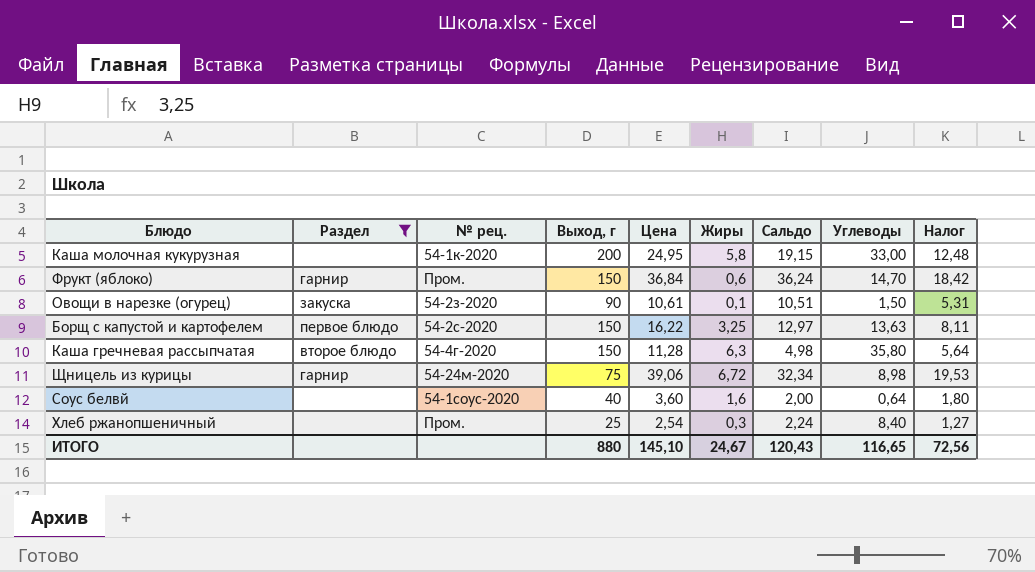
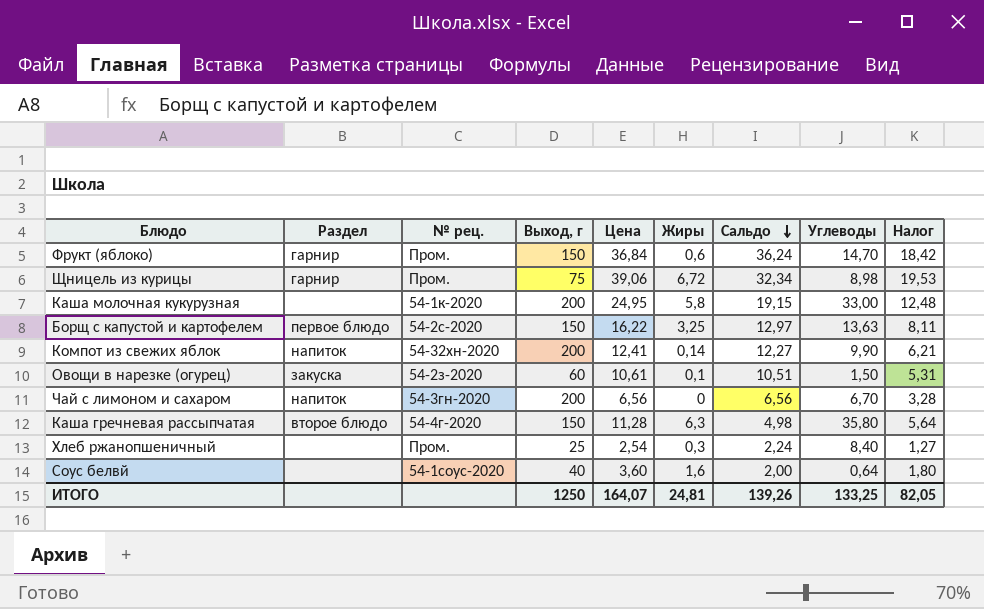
filter: Раздел != напиток -> none
row order: none -> Сальдо descending
Щницель из курицы | № рец.: 54-24м-2020 -> Пром.
Овощи в нарезке (огурец) | Выход, г: 90 -> 60
ИТОГО | Выход, г: 880 -> 1250
ИТОГО | Цена: 145,10 -> 164,07
ИТОГО | Жиры: 24,67 -> 24,81
ИТОГО | Сальдо: 120,43 -> 139,26
ИТОГО | Углеводы: 116,65 -> 133,25
ИТОГО | Налог: 72,56 -> 82,05

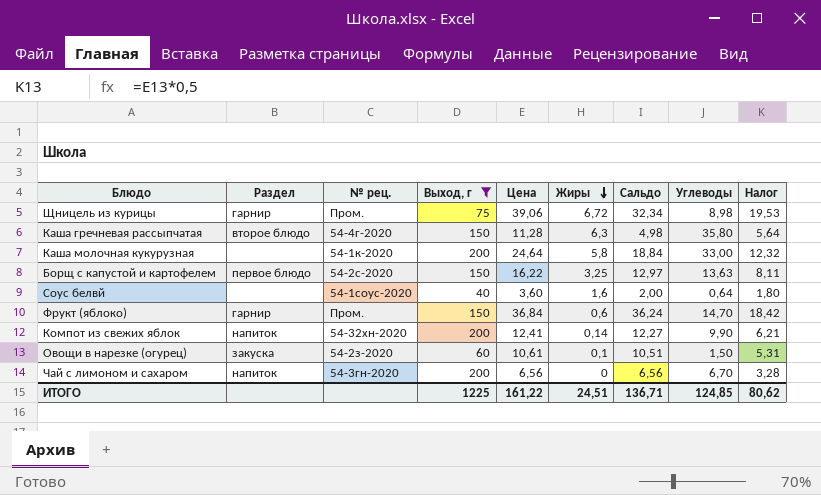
filter: none -> Выход, г != 25
row order: Сальдо descending -> Жиры descending
Каша молочная кукурузная | Цена: 24,95 -> 24,64
Каша молочная кукурузная | Сальдо: 19,15 -> 18,84
Каша молочная кукурузная | Налог: 12,48 -> 12,32
ИТОГО | Выход, г: 1250 -> 1225
ИТОГО | Цена: 164,07 -> 161,22
ИТОГО | Жиры: 24,81 -> 24,51
ИТОГО | Сальдо: 139,26 -> 136,71
ИТОГО | Углеводы: 133,25 -> 124,85
ИТОГО | Налог: 82,05 -> 80,62

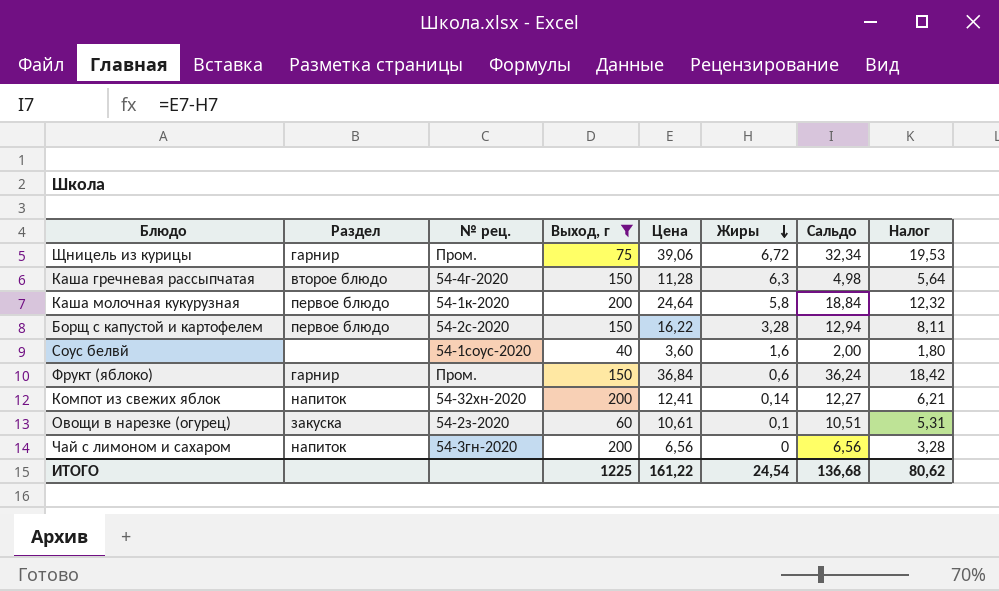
column Углеводы | position: 8 -> none
Каша молочная кукурузная | Раздел: none -> первое блюдо
Борщ с капустой и картофелем | Жиры: 3,25 -> 3,28
Борщ с капустой и картофелем | Сальдо: 12,97 -> 12,94
ИТОГО | Жиры: 24,51 -> 24,54
ИТОГО | Сальдо: 136,71 -> 136,68

